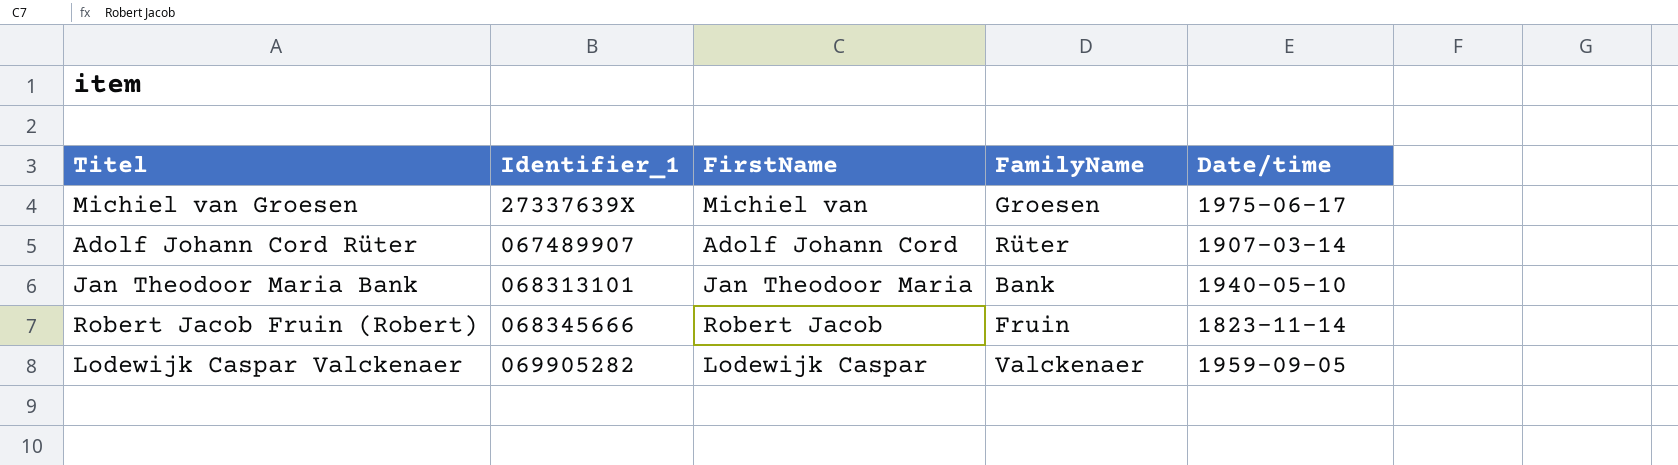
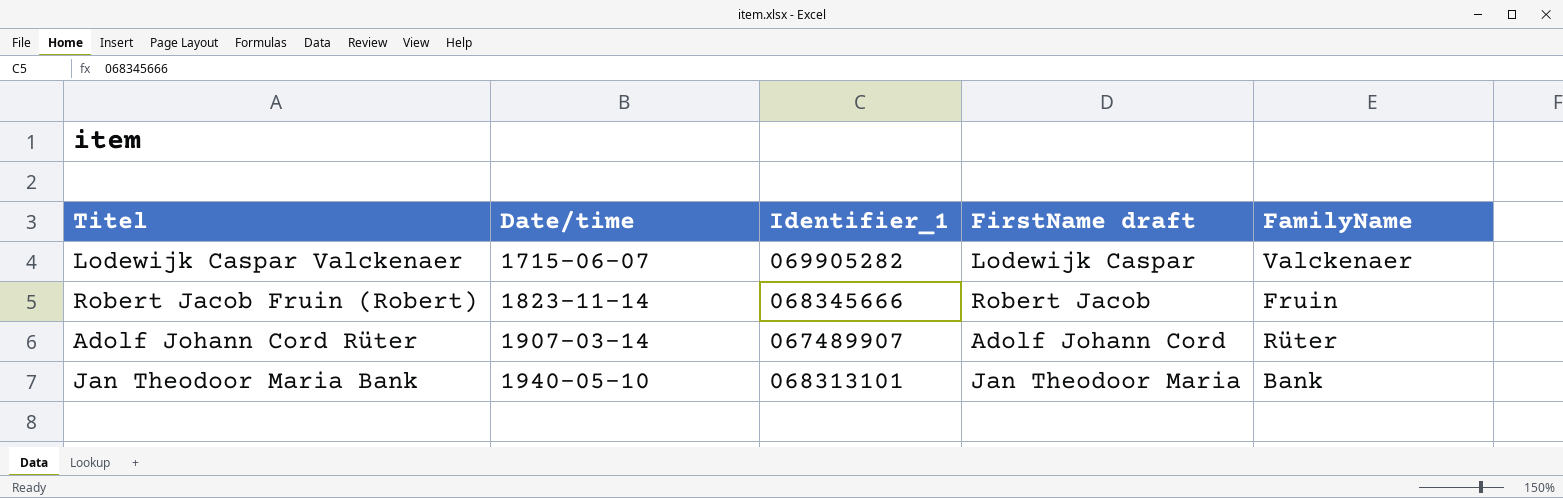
row order: Identifier_1 ascending -> Date/time ascending
column Date/time | position: 5 -> 2
column name: FirstName -> FirstName draft
row Michiel van Groesen: 27337639X | Michiel van | Groesen | 1975-06-17 -> none
Lodewijk Caspar Valckenaer | Date/time: 1959-09-05 -> 1715-06-07

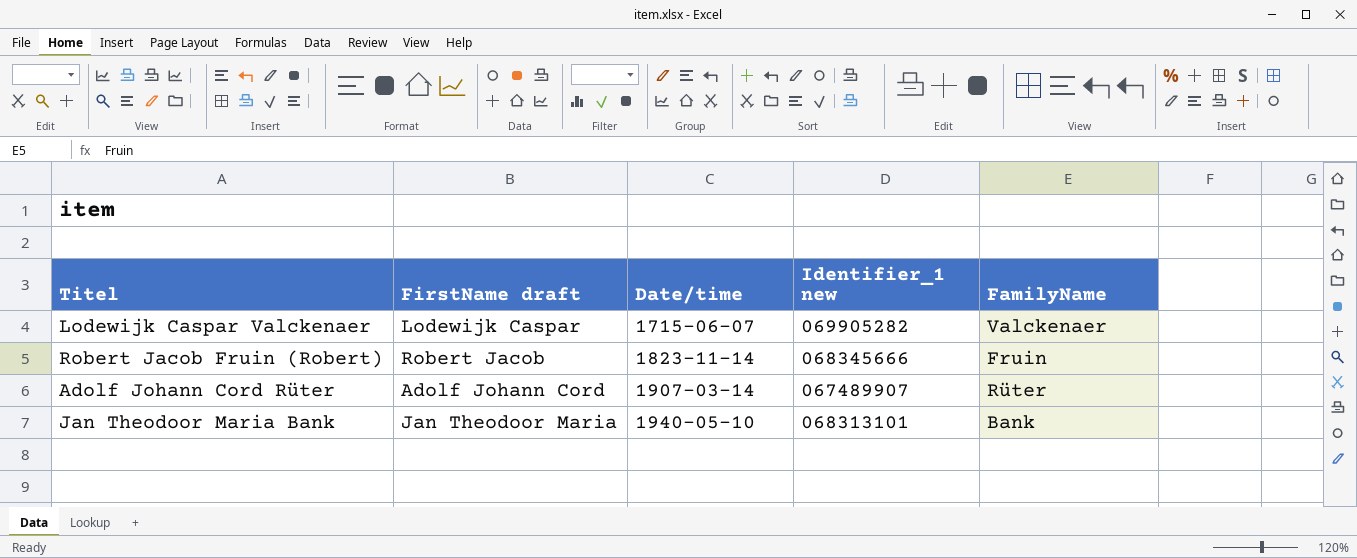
column FirstName draft | position: 4 -> 2
column name: Identifier_1 -> Identifier_1 new

